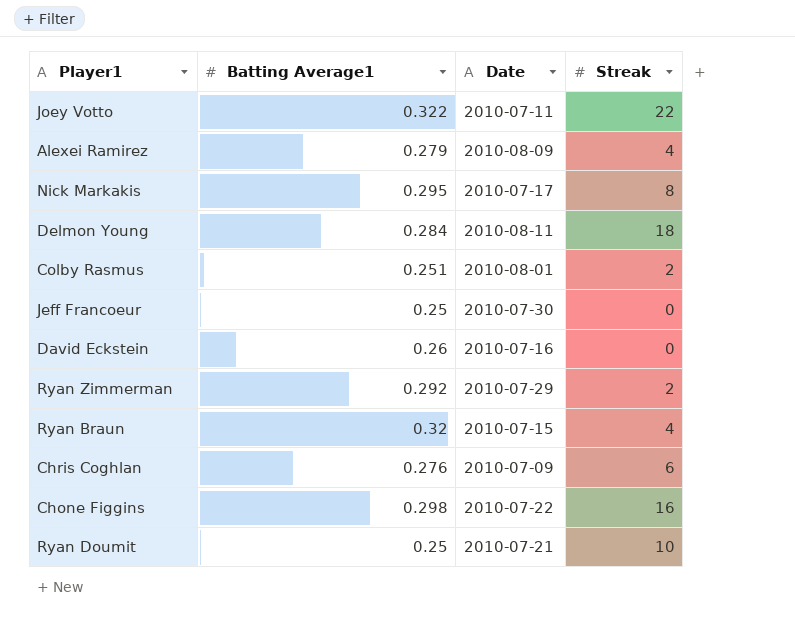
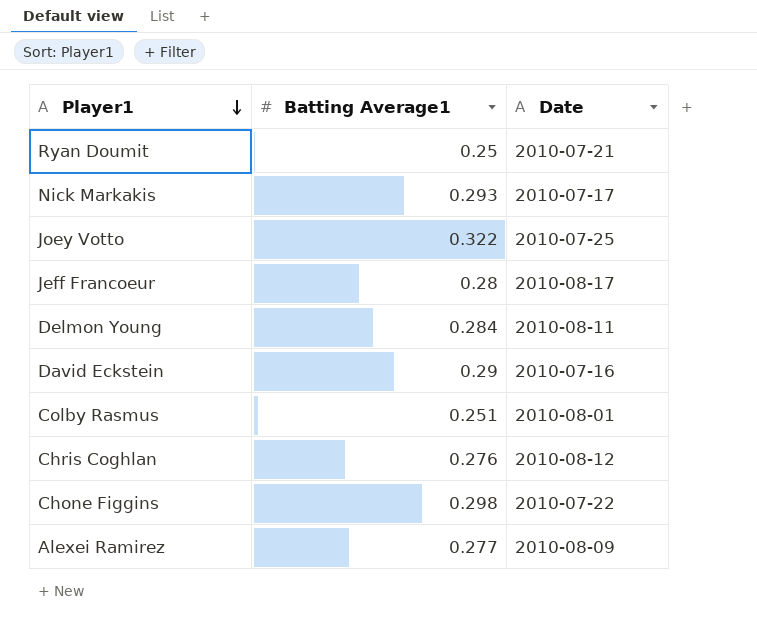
row order: none -> Player1 descending
column Streak | position: 4 -> none
row Ryan Zimmerman: 0.292 | 2010-07-29 | 2 -> none
row Ryan Braun: 0.32 | 2010-07-15 | 4 -> none
Nick Markakis | Batting Average1: 0.295 -> 0.293
Joey Votto | Date: 2010-07-11 -> 2010-07-25
Jeff Francoeur | Batting Average1: 0.25 -> 0.28
Jeff Francoeur | Date: 2010-07-30 -> 2010-08-17
David Eckstein | Batting Average1: 0.26 -> 0.29
Chris Coghlan | Date: 2010-07-09 -> 2010-08-12
Alexei Ramirez | Batting Average1: 0.279 -> 0.277

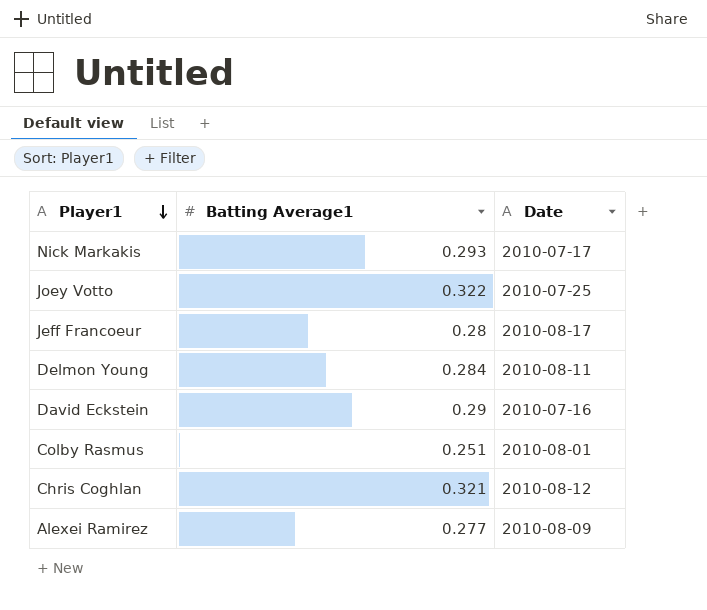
row Ryan Doumit: 0.25 | 2010-07-21 -> none
row Chone Figgins: 0.298 | 2010-07-22 -> none
Chris Coghlan | Batting Average1: 0.276 -> 0.321

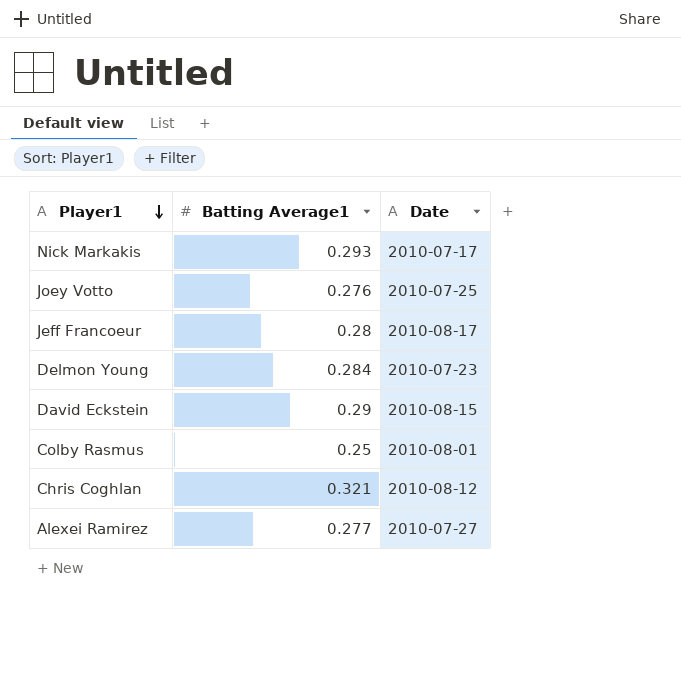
Joey Votto | Batting Average1: 0.322 -> 0.276
Delmon Young | Date: 2010-08-11 -> 2010-07-23
David Eckstein | Date: 2010-07-16 -> 2010-08-15
Colby Rasmus | Batting Average1: 0.251 -> 0.25
Alexei Ramirez | Date: 2010-08-09 -> 2010-07-27

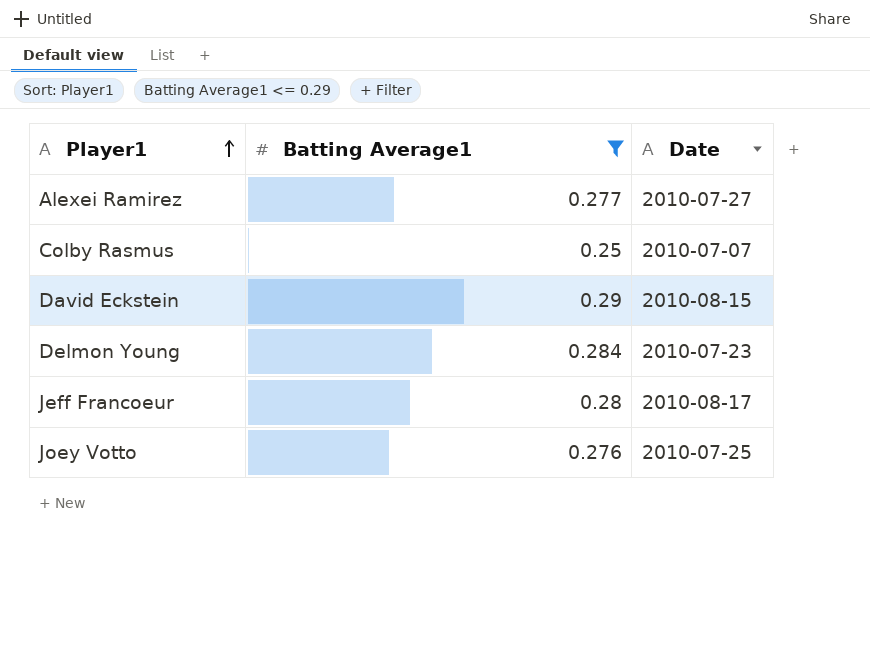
filter: none -> Batting Average1 <= 0.29
row order: Player1 descending -> Player1 ascending
Colby Rasmus | Date: 2010-08-01 -> 2010-07-07

